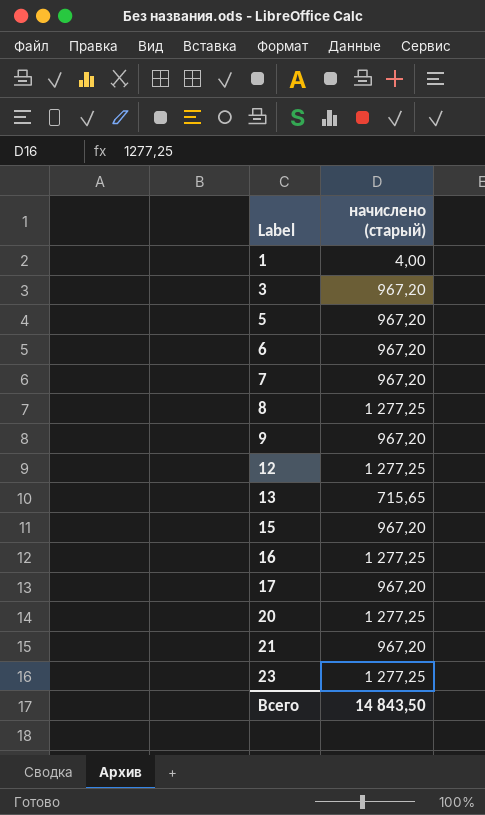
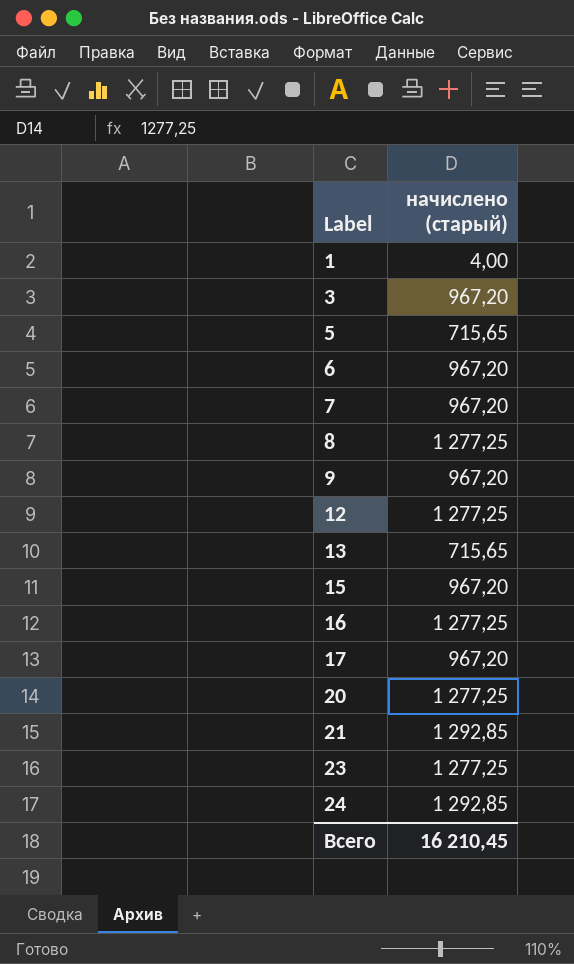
5 | начислено (старый): 967,20 -> 715,65
21 | начислено (старый): 967,20 -> 1 292,85
row 24: none -> 1 292,85
Всего | начислено (старый): 14 843,50 -> 16 210,45

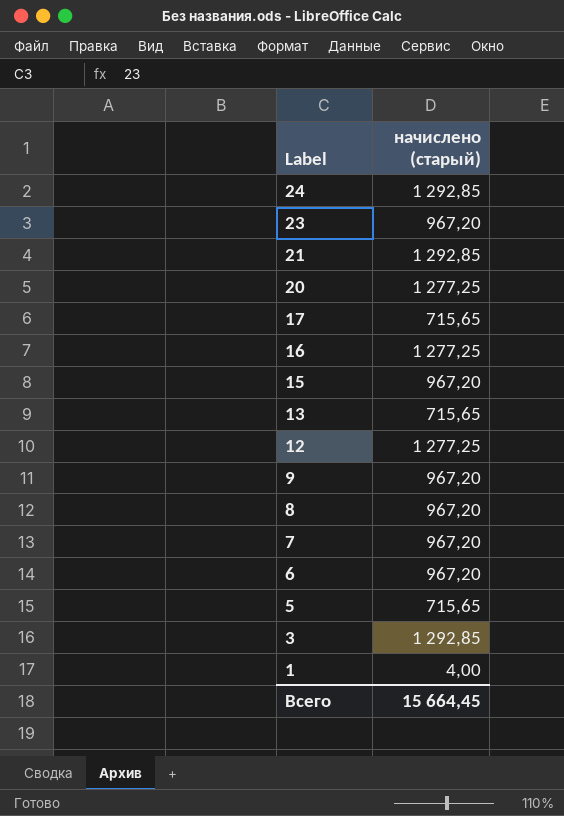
row order: Label ascending -> Label descending
23 | начислено (старый): 1 277,25 -> 967,20
17 | начислено (старый): 967,20 -> 715,65
8 | начислено (старый): 1 277,25 -> 967,20
3 | начислено (старый): 967,20 -> 1 292,85
Всего | начислено (старый): 16 210,45 -> 15 664,45

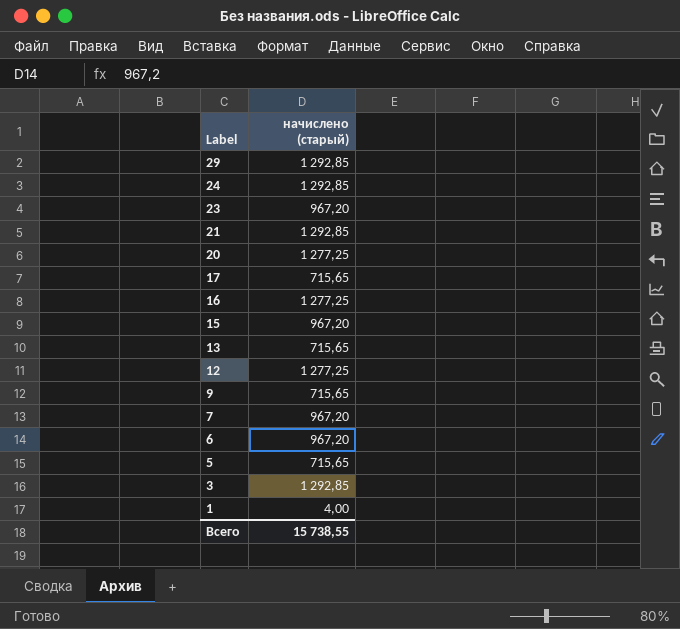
row 8: 967,20 -> none
row 29: none -> 1 292,85
9 | начислено (старый): 967,20 -> 715,65
Всего | начислено (старый): 15 664,45 -> 15 738,55

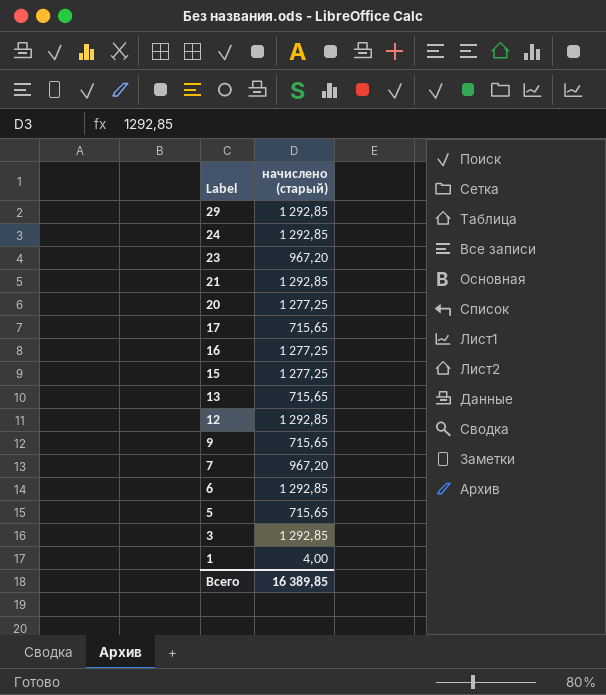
15 | начислено (старый): 967,20 -> 1 277,25
12 | начислено (старый): 1 277,25 -> 1 292,85
6 | начислено (старый): 967,20 -> 1 292,85
Всего | начислено (старый): 15 738,55 -> 16 389,85

